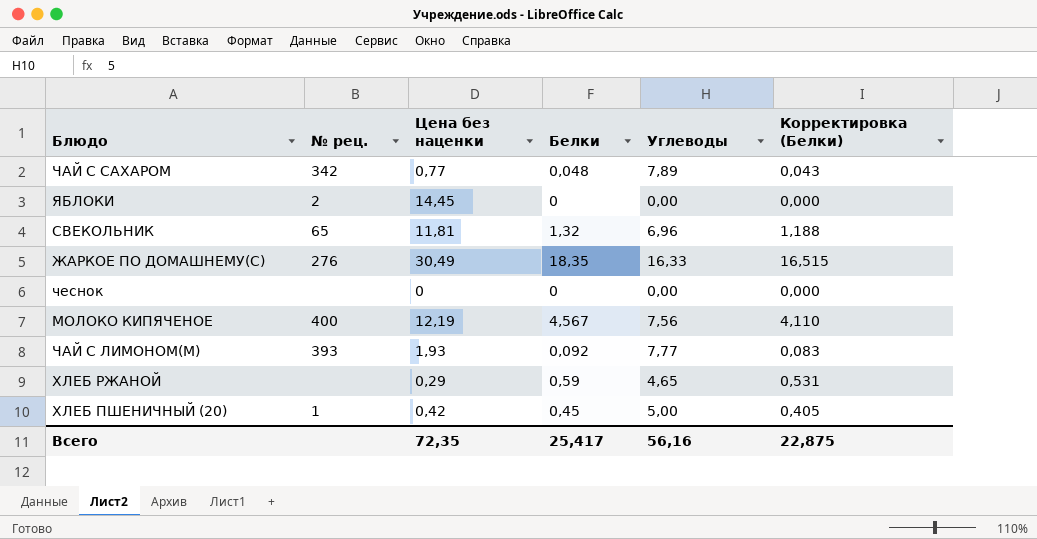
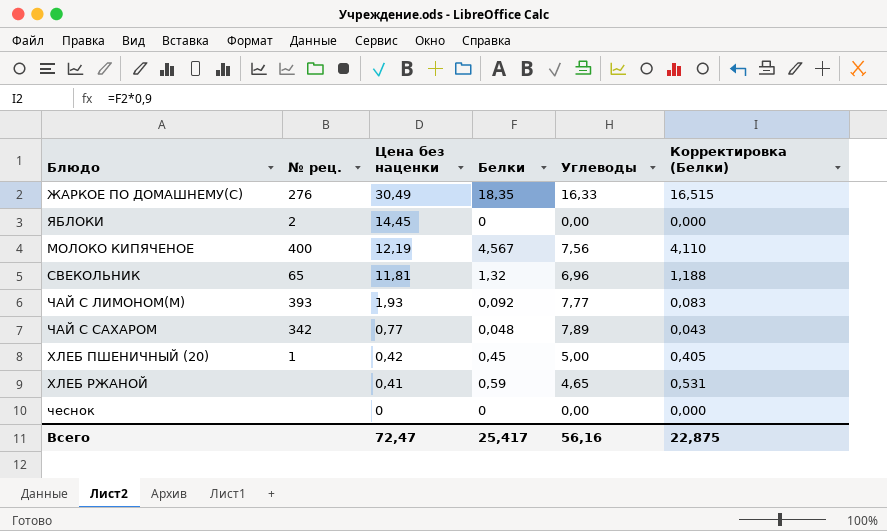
row order: none -> Цена без наценки descending
ХЛЕБ РЖАНОЙ | Цена без наценки: 0,29 -> 0,41
Всего | Цена без наценки: 72,35 -> 72,47

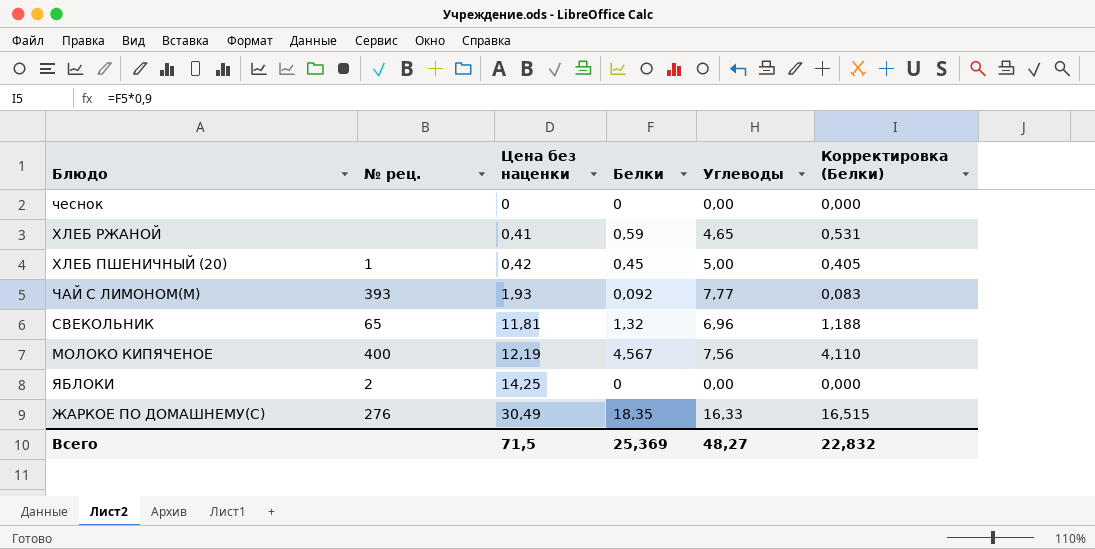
row order: Цена без наценки descending -> Цена без наценки ascending
row ЧАЙ С САХАРОМ: 342 | 0,77 | 0,048 | 7,89 | 0,043 -> none
ЯБЛОКИ | Цена без наценки: 14,45 -> 14,25
Всего | Цена без наценки: 72,47 -> 71,5
Всего | Белки: 25,417 -> 25,369
Всего | Углеводы: 56,16 -> 48,27
Всего | Корректировка (Белки): 22,875 -> 22,832

